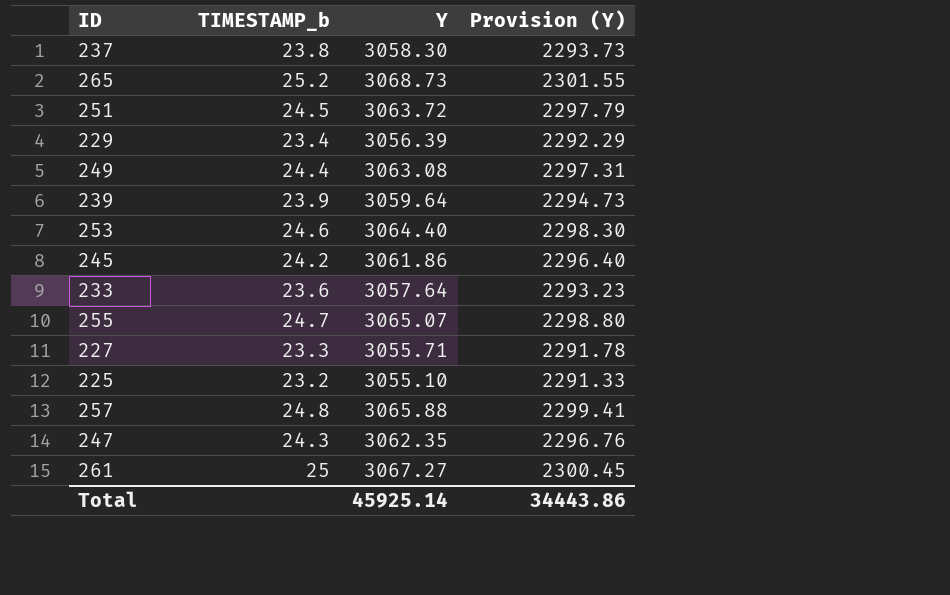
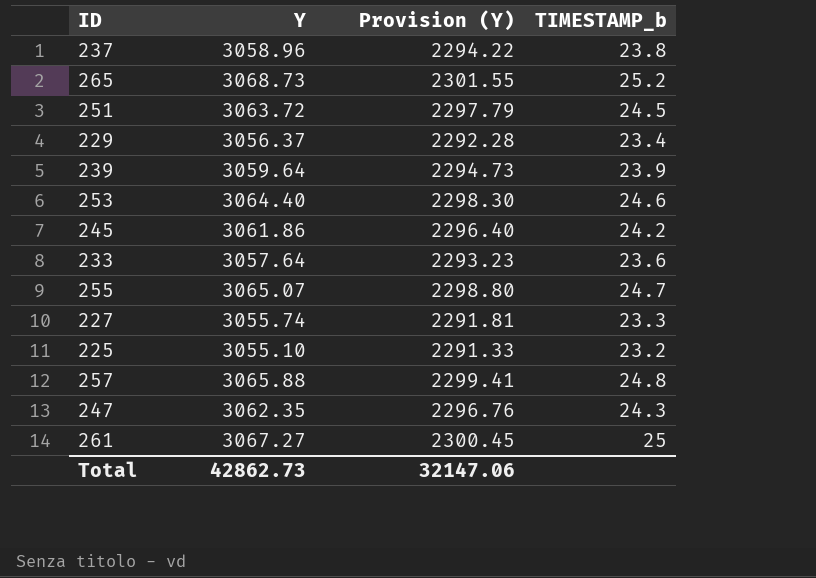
column TIMESTAMP_b | position: 2 -> 4
row 249: 24.4 | 3063.08 | 2297.31 -> none
237 | Y: 3058.30 -> 3058.96
237 | Provision (Y): 2293.73 -> 2294.22
229 | Y: 3056.39 -> 3056.37
229 | Provision (Y): 2292.29 -> 2292.28
227 | Y: 3055.71 -> 3055.74
227 | Provision (Y): 2291.78 -> 2291.81
Total | Y: 45925.14 -> 42862.73
Total | Provision (Y): 34443.86 -> 32147.06

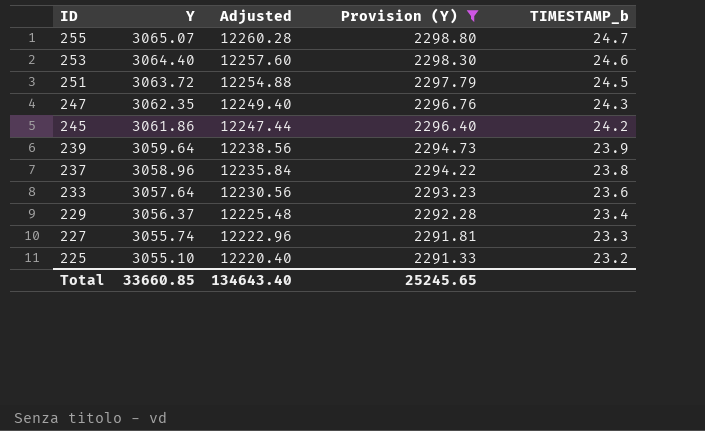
filter: none -> Provision (Y) <= 2298.80
row order: none -> ID descending
column Adjusted | formula: none -> [Y] * 4
Total | Y: 42862.73 -> 33660.85
Total | Provision (Y): 32147.06 -> 25245.65

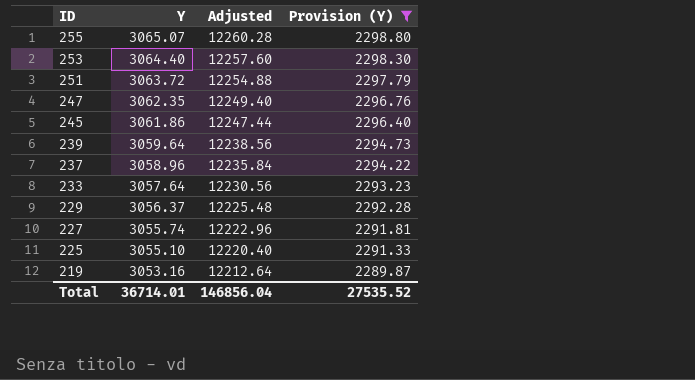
column TIMESTAMP_b | position: 5 -> none
row 219: none -> 3053.16 | 12212.64 | 2289.87
Total | Y: 33660.85 -> 36714.01
Total | Adjusted: 134643.40 -> 146856.04
Total | Provision (Y): 25245.65 -> 27535.52

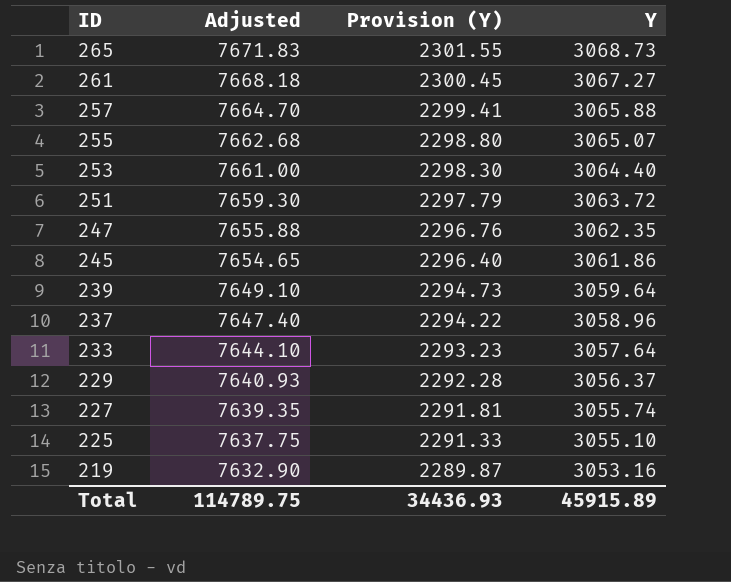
filter: Provision (Y) <= 2298.80 -> none
column Adjusted | formula: [Y] * 4 -> [Y] * 2.5
column Y | position: 2 -> 4
Total | Adjusted: 146856.04 -> 114789.75
Total | Provision (Y): 27535.52 -> 34436.93
Total | Y: 36714.01 -> 45915.89

